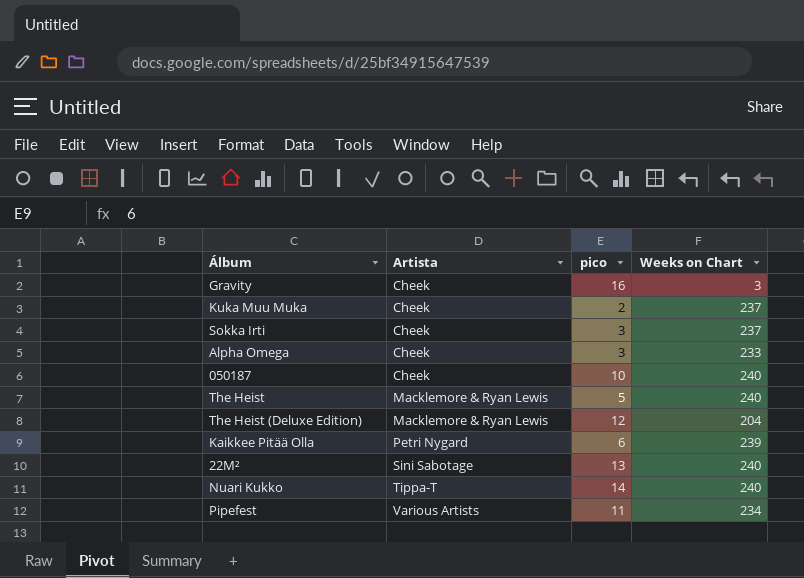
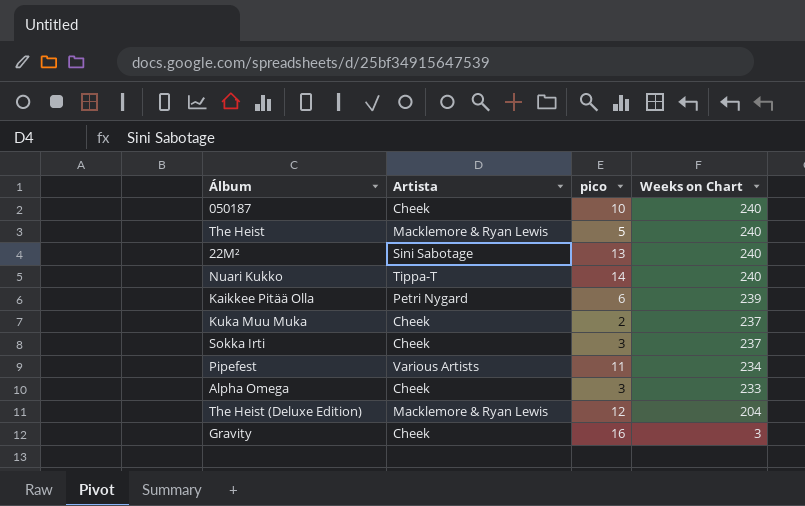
row order: Artista ascending -> Weeks on Chart descending

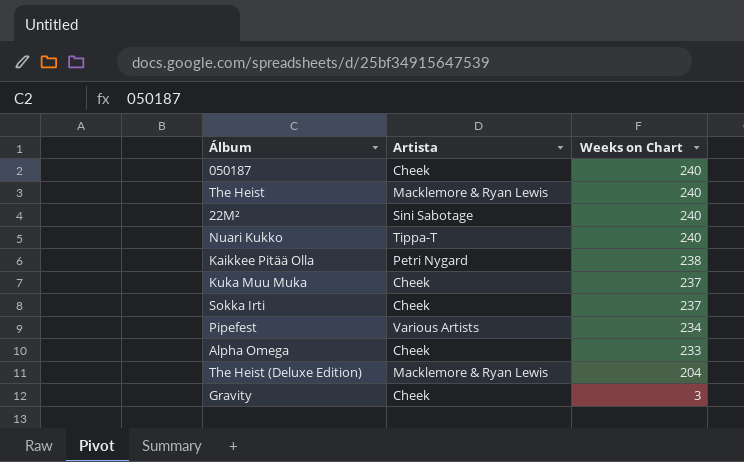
column pico | position: 3 -> none
Kaikkee Pitää Olla | Weeks on Chart: 239 -> 238

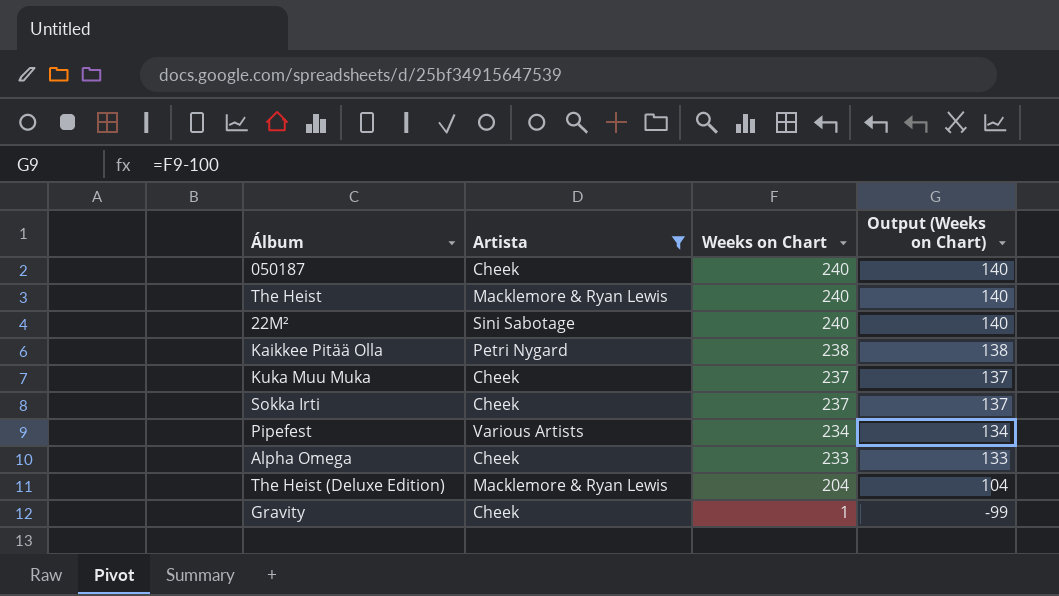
filter: none -> Artista != Tippa-T
column Output (Weeks on Chart) | formula: none -> [Weeks on Chart] - 100
Gravity | Weeks on Chart: 3 -> 1

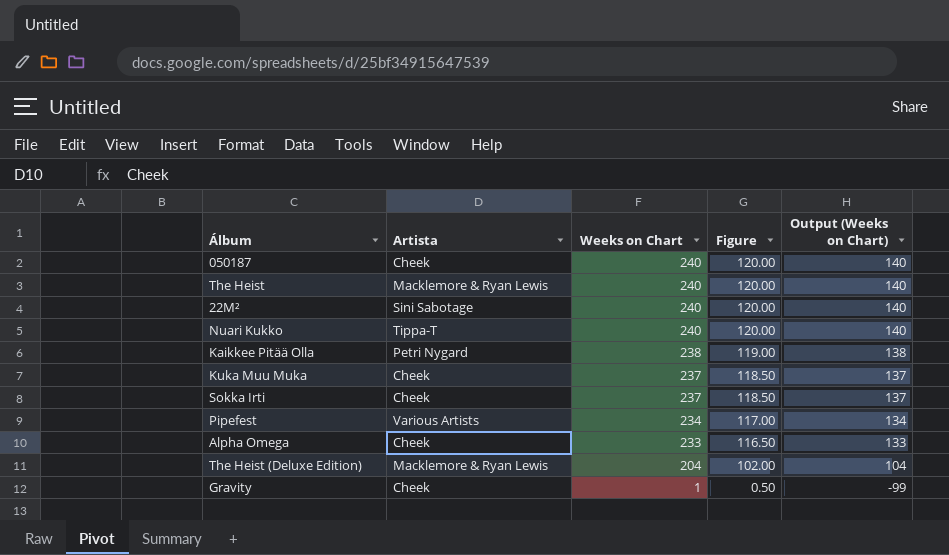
filter: Artista != Tippa-T -> none
column Figure | formula: none -> [Weeks on Chart] * 0.5

